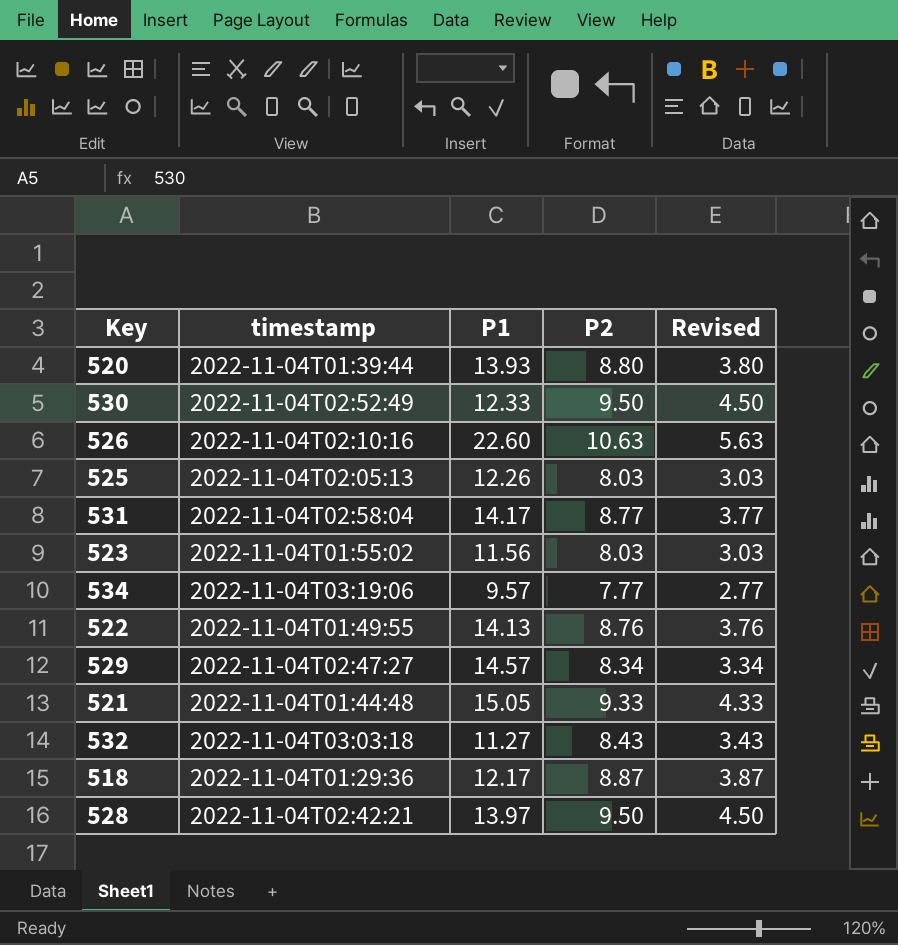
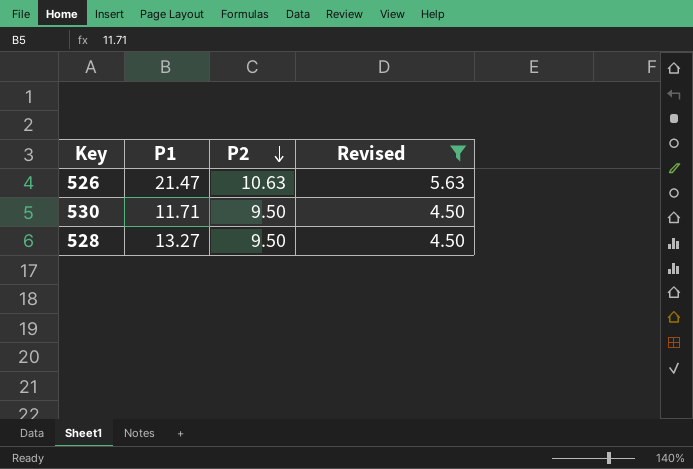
filter: none -> Revised >= 4.50
row order: none -> P2 descending
column timestamp | position: 2 -> none
526 | P1: 22.60 -> 21.47
530 | P1: 12.33 -> 11.71
528 | P1: 13.97 -> 13.27

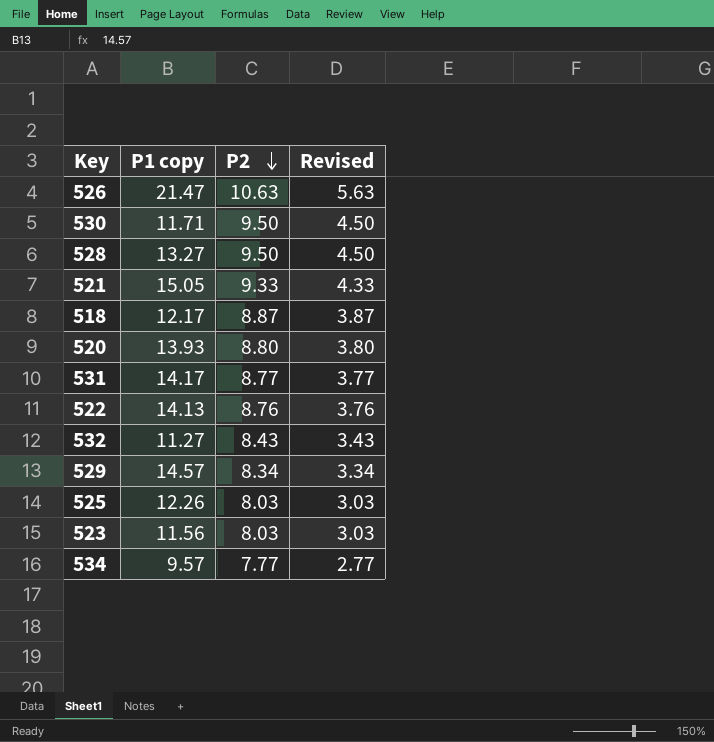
filter: Revised >= 4.50 -> none
column name: P1 -> P1 copy

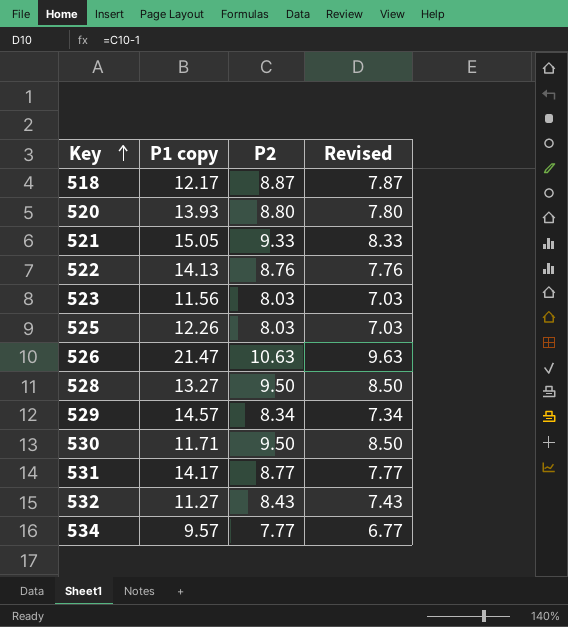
row order: P2 descending -> Key ascending
column Revised | formula: [P2] - 5 -> [P2] - 1

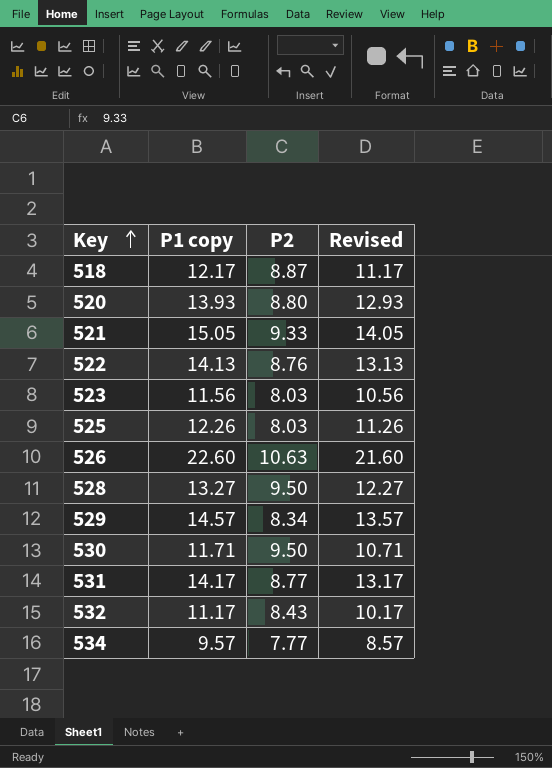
column Revised | formula: [P2] - 1 -> [P1 copy] - 1
526 | P1 copy: 21.47 -> 22.60
532 | P1 copy: 11.27 -> 11.17

